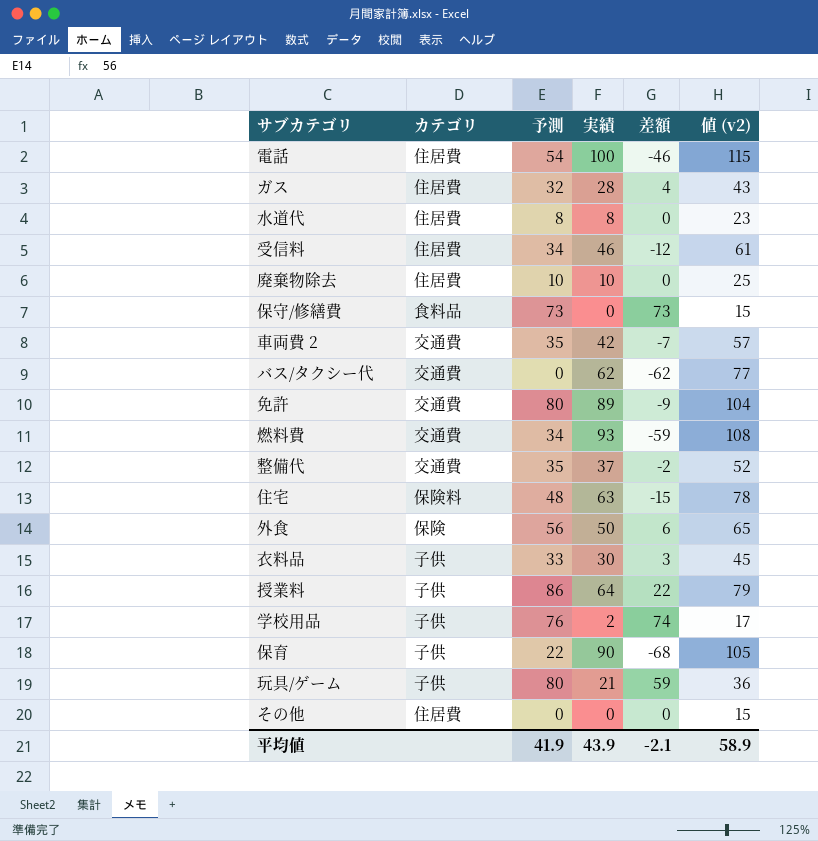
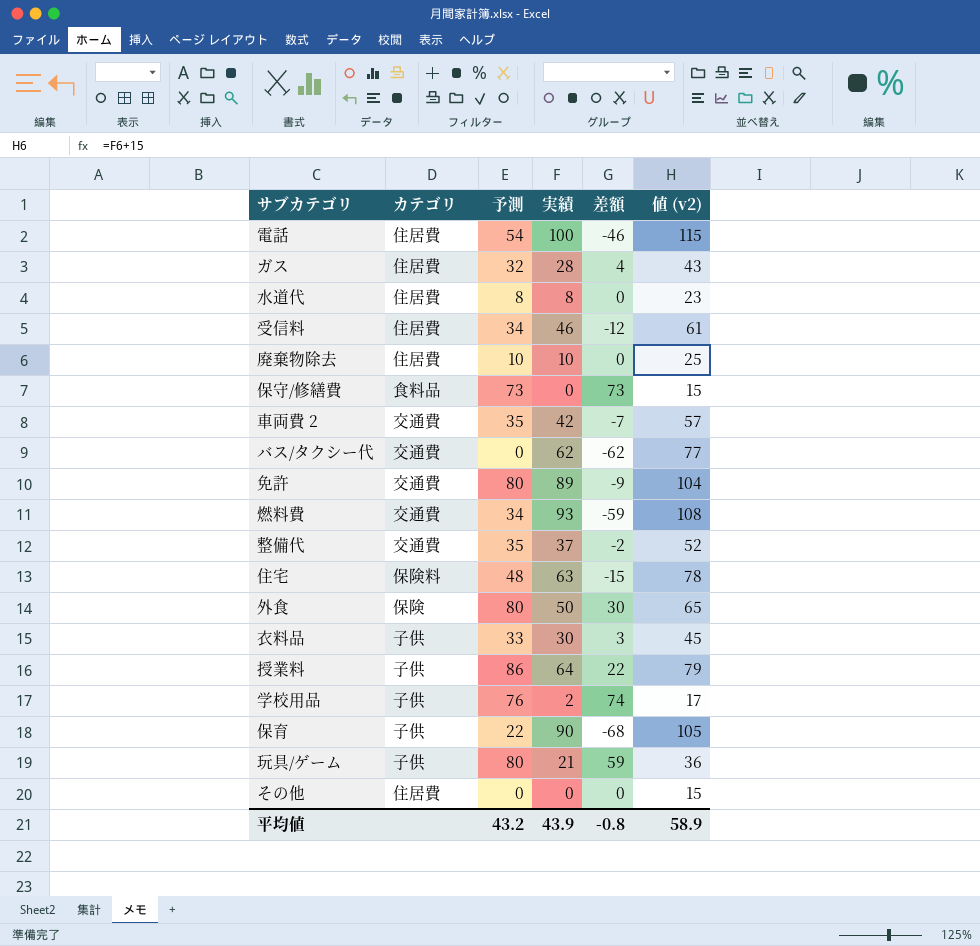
外食 | 予測: 56 -> 80
外食 | 差額: 6 -> 30
平均値 | 予測: 41.9 -> 43.2
平均値 | 差額: -2.1 -> -0.8

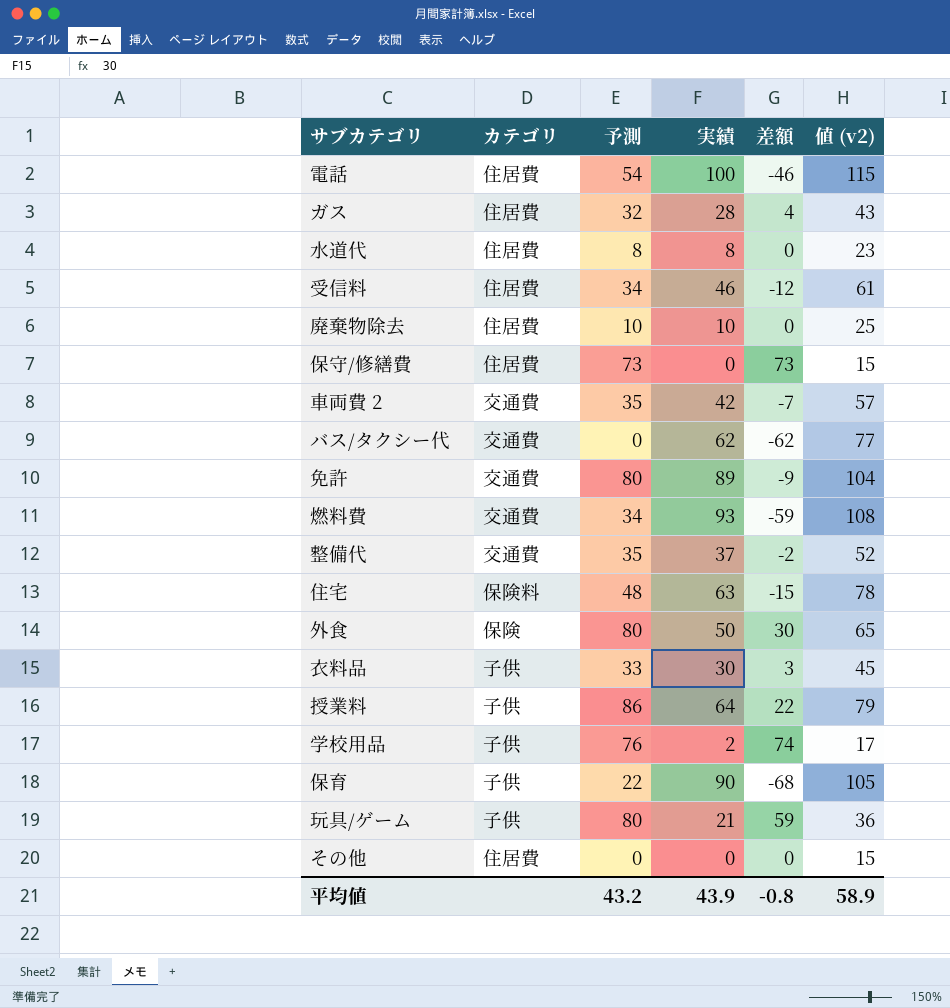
保守/修繕費 | カテゴリ: 食料品 -> 住居費

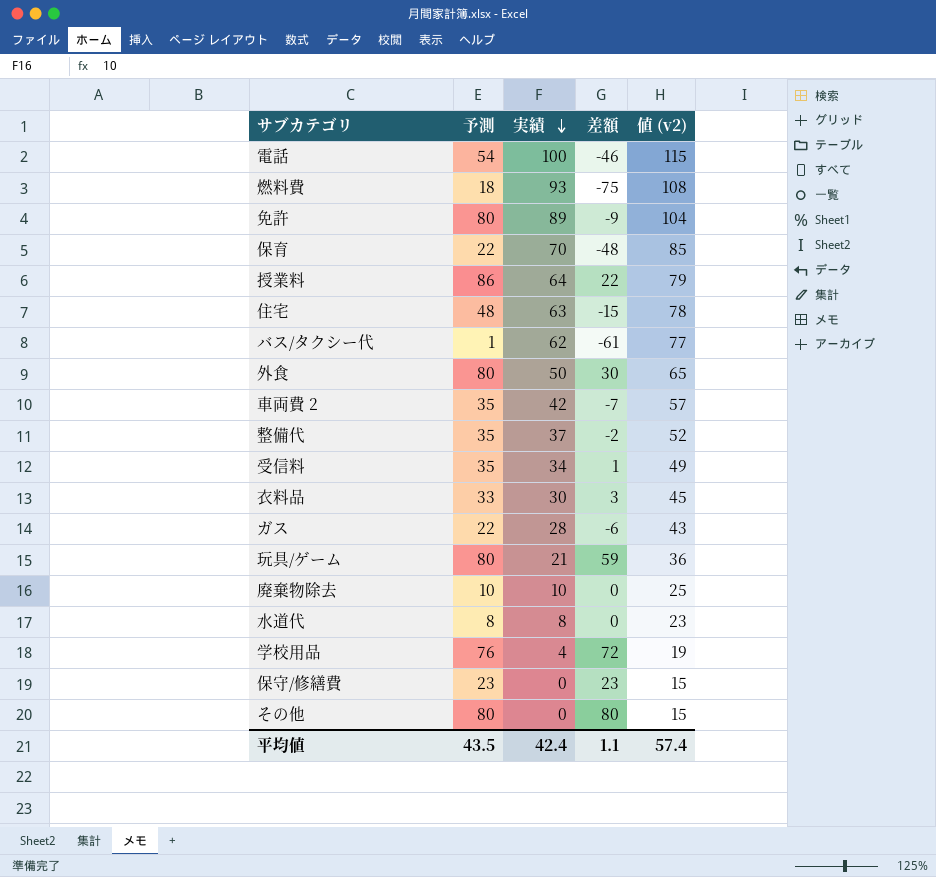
row order: none -> 実績 descending
column カテゴリ | position: 2 -> none
燃料費 | 予測: 34 -> 18
燃料費 | 差額: -59 -> -75
保育 | 実績: 90 -> 70
保育 | 差額: -68 -> -48
保育 | 値 (v2): 105 -> 85
バス/タクシー代 | 予測: 0 -> 1
バス/タクシー代 | 差額: -62 -> -61
受信料 | 予測: 34 -> 35
受信料 | 実績: 46 -> 34
受信料 | 差額: -12 -> 1
受信料 | 値 (v2): 61 -> 49
ガス | 予測: 32 -> 22
ガス | 差額: 4 -> -6
学校用品 | 実績: 2 -> 4
学校用品 | 差額: 74 -> 72
学校用品 | 値 (v2): 17 -> 19
保守/修繕費 | 予測: 73 -> 23
保守/修繕費 | 差額: 73 -> 23
その他 | 予測: 0 -> 80
その他 | 差額: 0 -> 80
平均値 | 予測: 43.2 -> 43.5
平均値 | 実績: 43.9 -> 42.4
平均値 | 差額: -0.8 -> 1.1
平均値 | 値 (v2): 58.9 -> 57.4

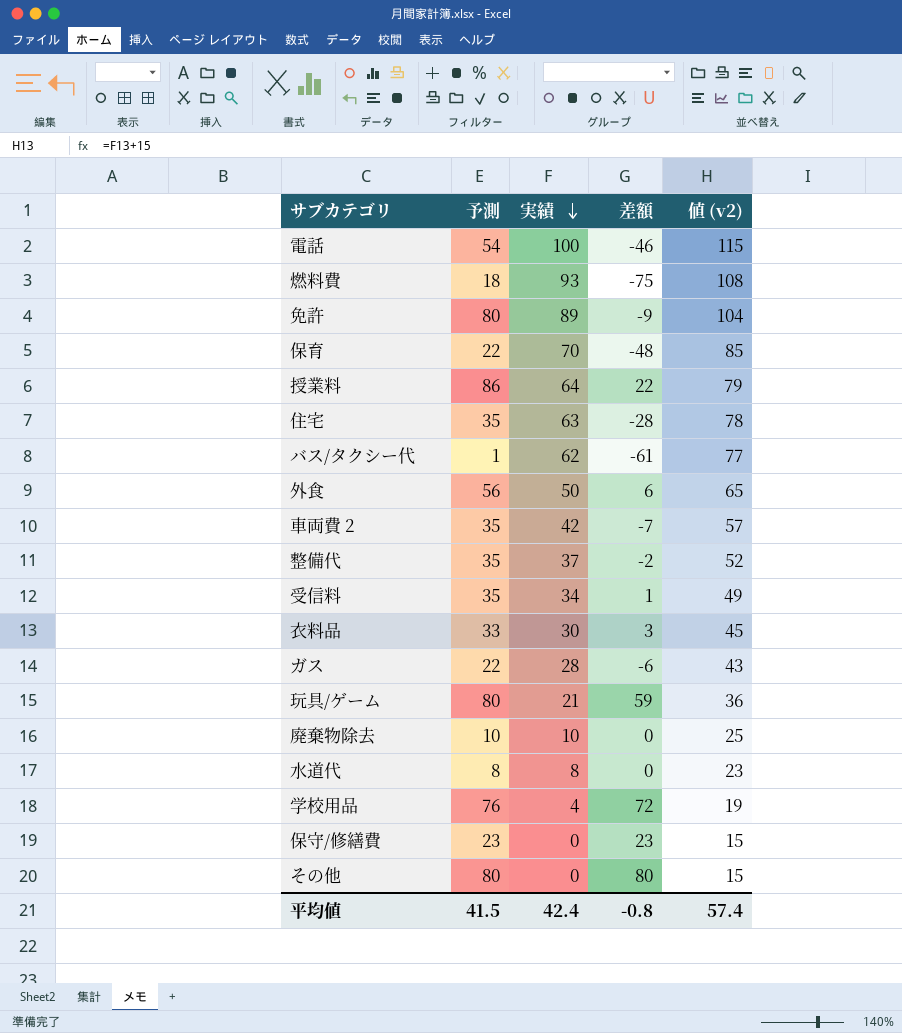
住宅 | 予測: 48 -> 35
住宅 | 差額: -15 -> -28
外食 | 予測: 80 -> 56
外食 | 差額: 30 -> 6
平均値 | 予測: 43.5 -> 41.5
平均値 | 差額: 1.1 -> -0.8

